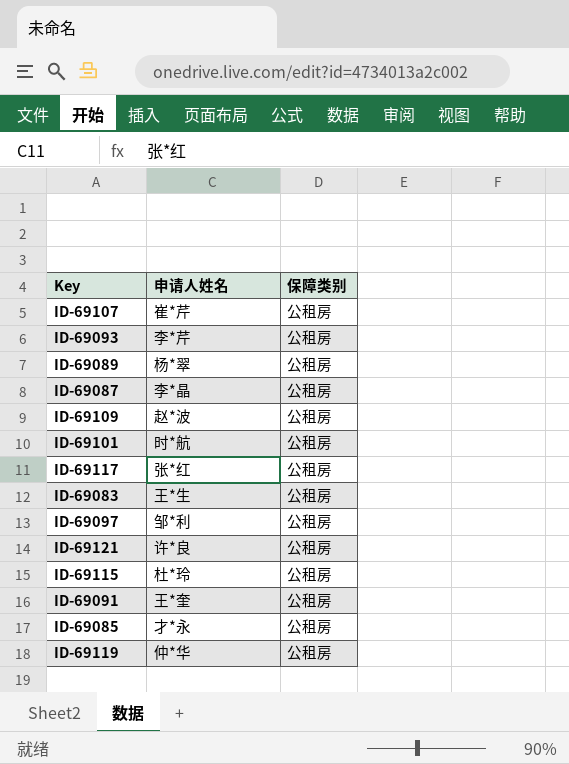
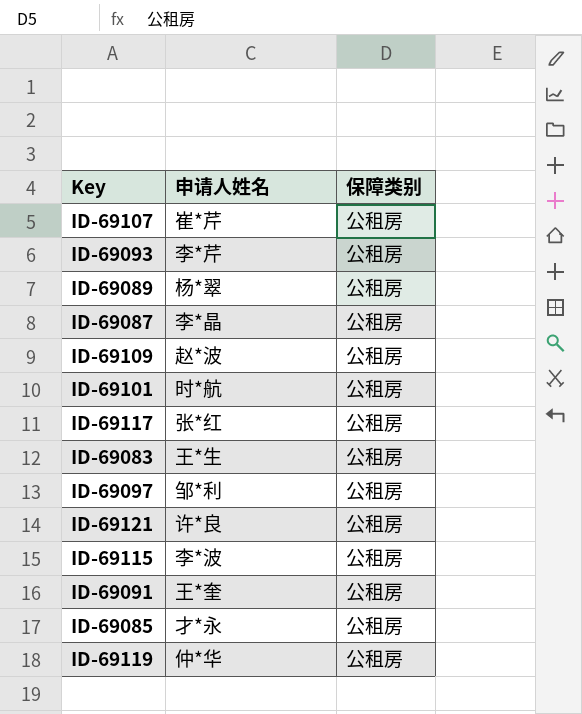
ID-69115 | 申请人姓名: 杜*玲 -> 李*波

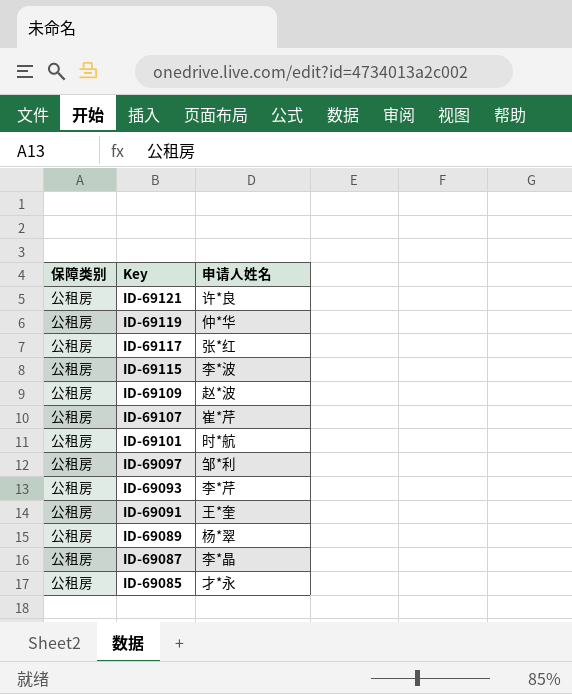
row order: none -> Key descending
column 保障类别 | position: 3 -> 1
row ID-69083: 王*生 | 公租房 -> none

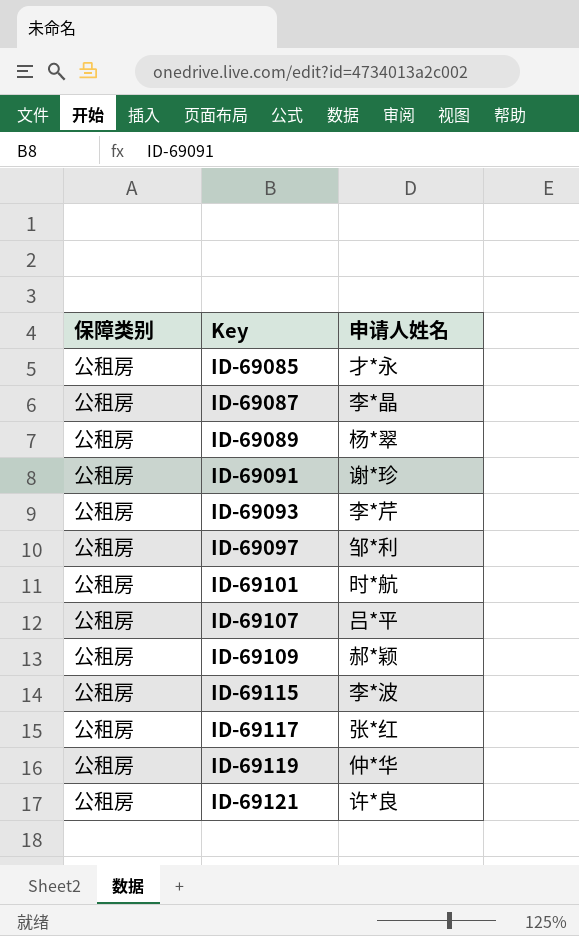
row order: Key descending -> Key ascending
ID-69091 | 申请人姓名: 王*奎 -> 谢*珍
ID-69107 | 申请人姓名: 崔*芹 -> 吕*平
ID-69109 | 申请人姓名: 赵*波 -> 郝*颖

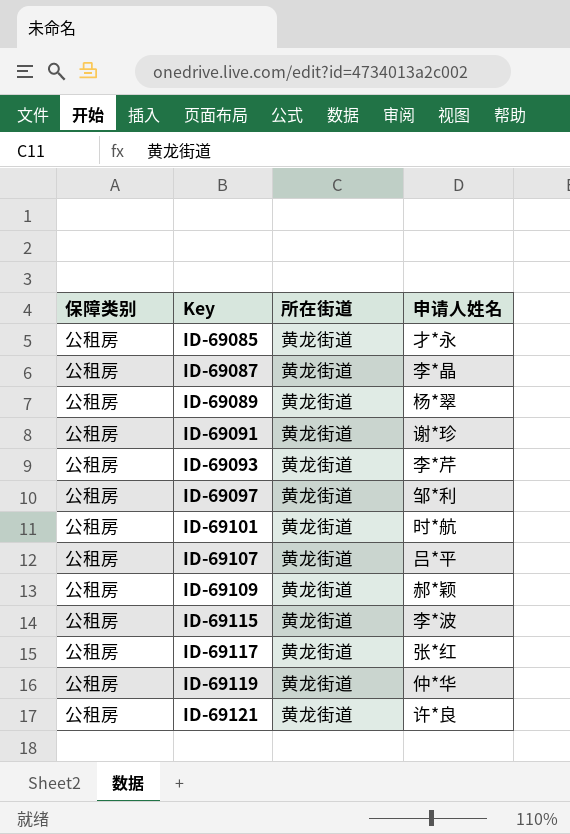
column 所在街道 | position: none -> 3

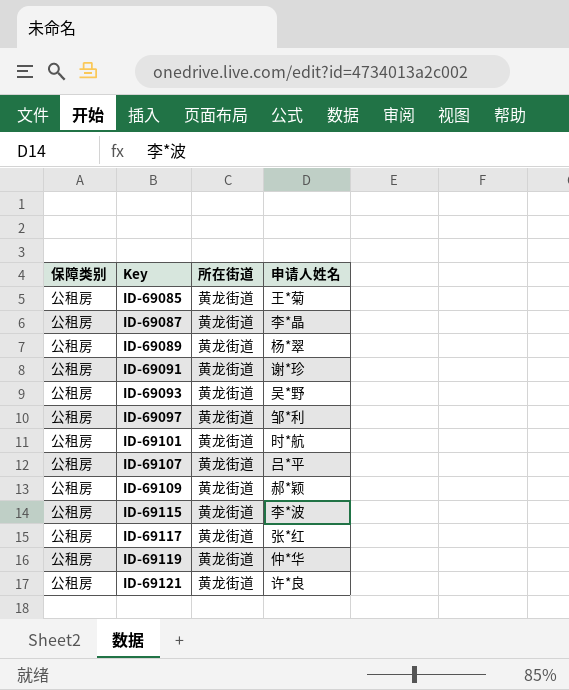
ID-69085 | 申请人姓名: 才*永 -> 王*菊
ID-69093 | 申请人姓名: 李*芹 -> 吴*野

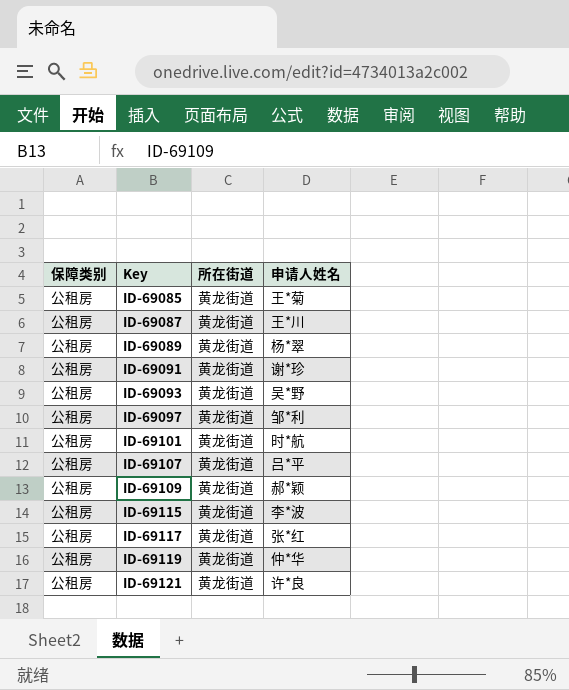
ID-69087 | 申请人姓名: 李*晶 -> 王*川

